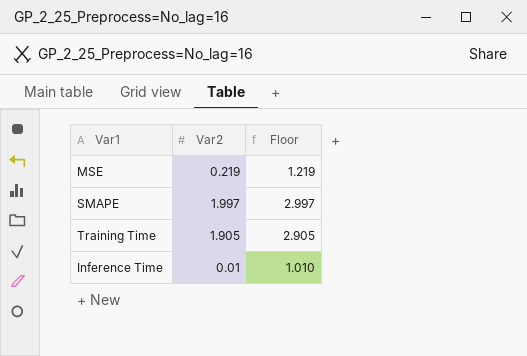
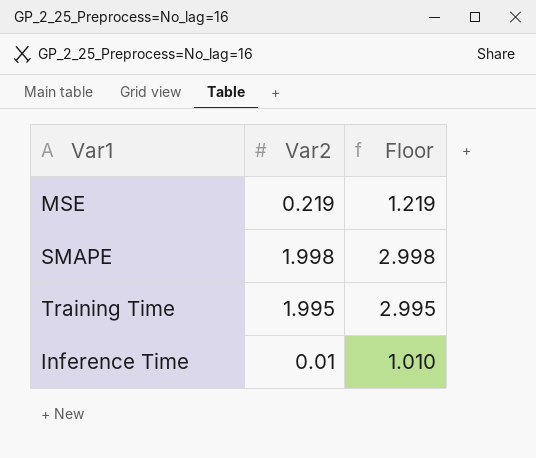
SMAPE | Var2: 1.997 -> 1.998
SMAPE | Floor: 2.997 -> 2.998
Training Time | Var2: 1.905 -> 1.995
Training Time | Floor: 2.905 -> 2.995

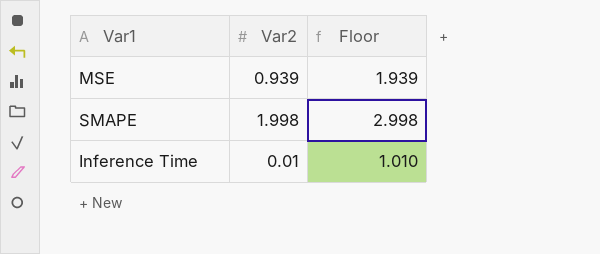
row Training Time: 1.995 | 2.995 -> none
MSE | Var2: 0.219 -> 0.939
MSE | Floor: 1.219 -> 1.939

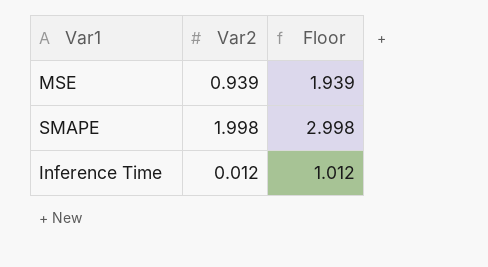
Inference Time | Var2: 0.01 -> 0.012
Inference Time | Floor: 1.010 -> 1.012

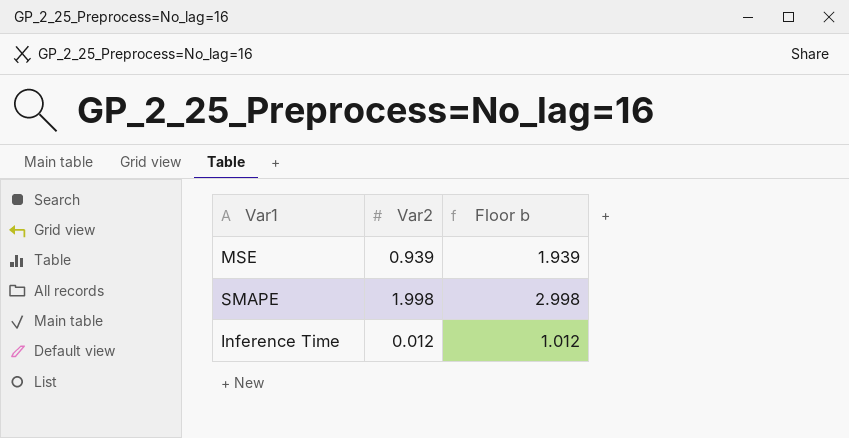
column name: Floor -> Floor b

